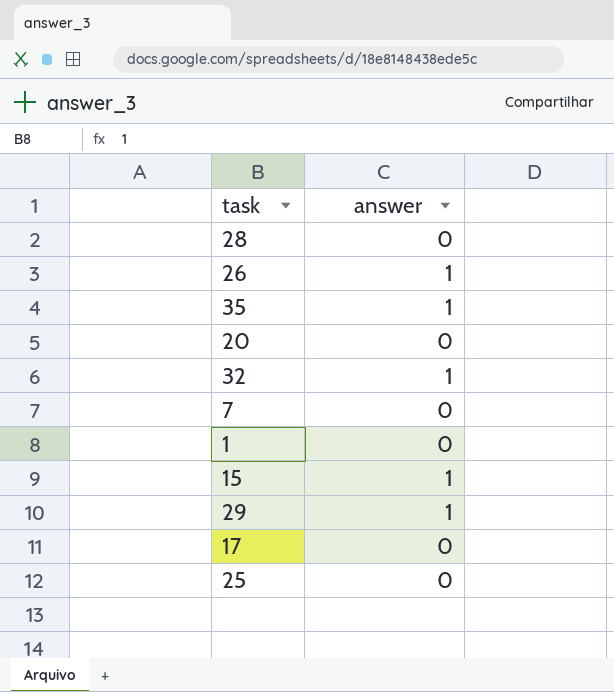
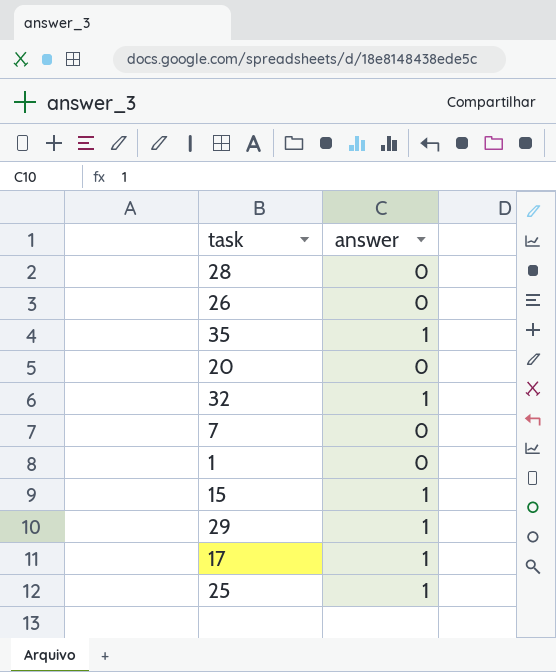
26 | answer: 1 -> 0
17 | answer: 0 -> 1
25 | answer: 0 -> 1

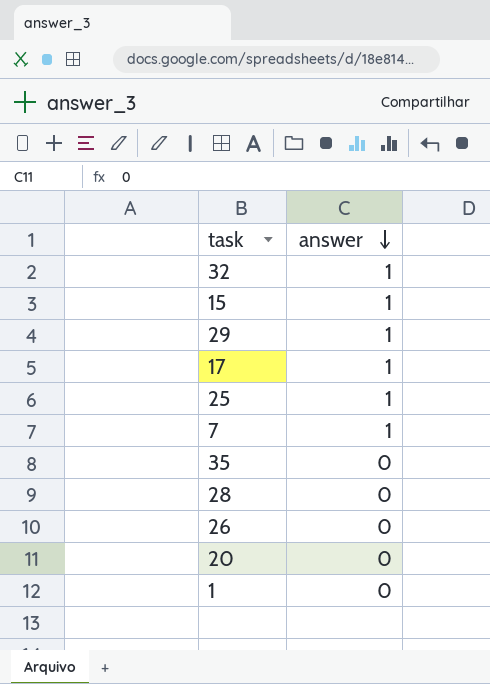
row order: none -> answer descending
7 | answer: 0 -> 1
35 | answer: 1 -> 0

